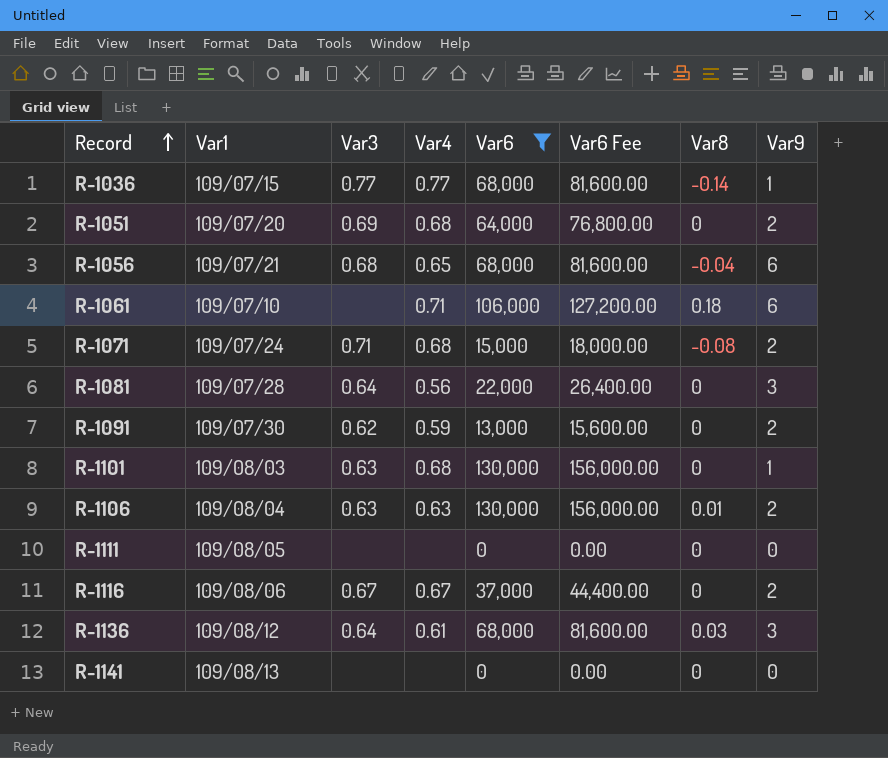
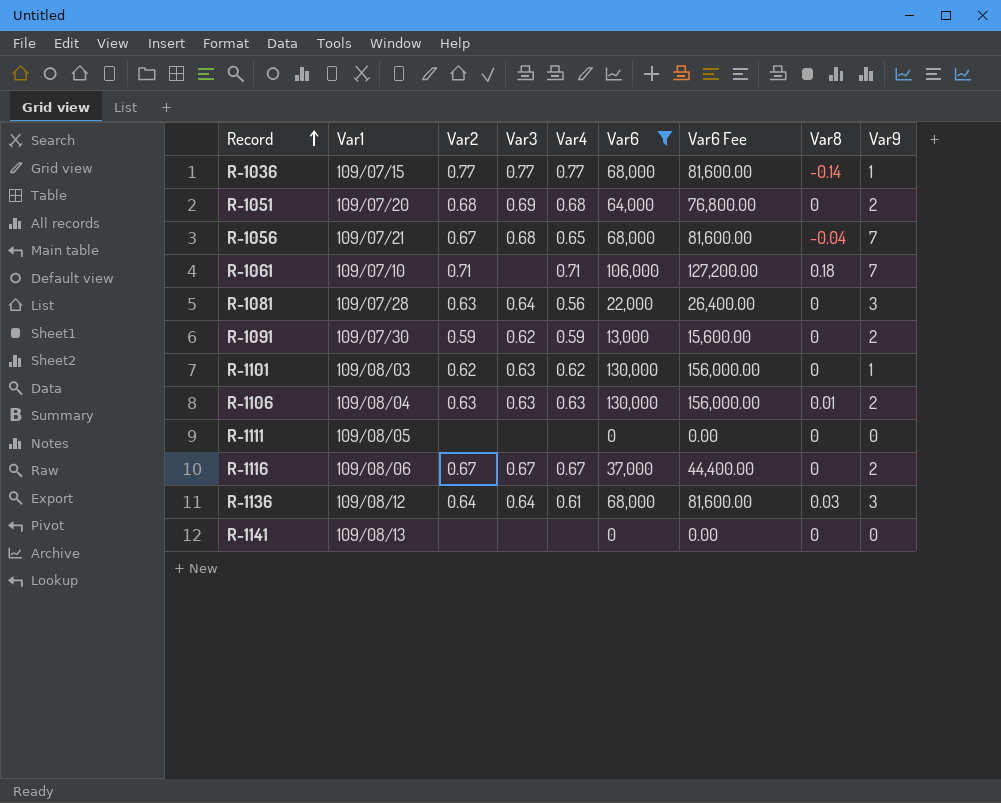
column Var2 | position: none -> 3
row R-1071: 109/07/24 | 0.71 | 0.68 | 15,000 | 18,000.00 | -0.08 | 2 -> none
R-1056 | Var9: 6 -> 7
R-1061 | Var9: 6 -> 7
R-1101 | Var4: 0.68 -> 0.62

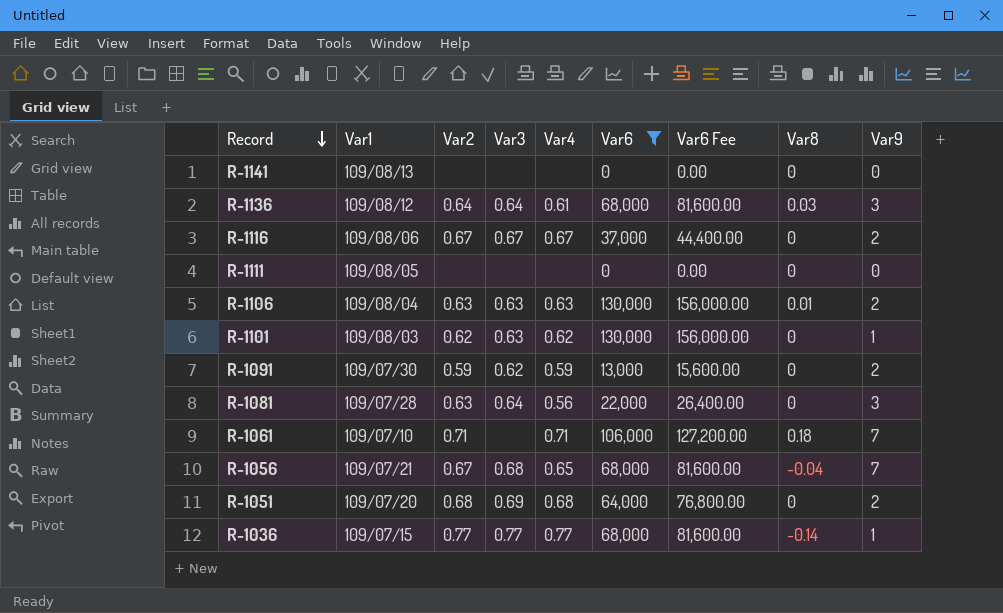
row order: Record ascending -> Record descending

